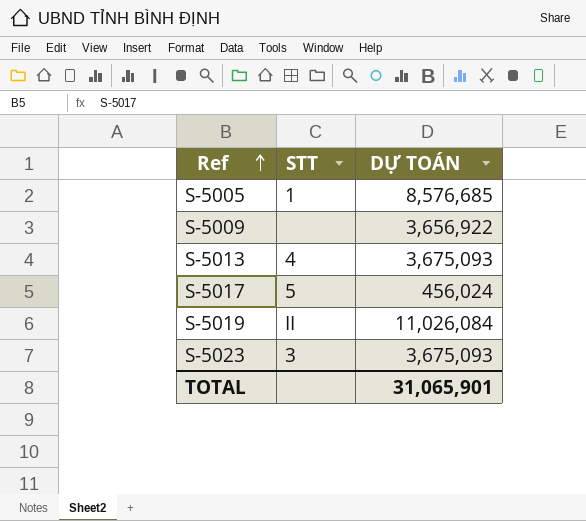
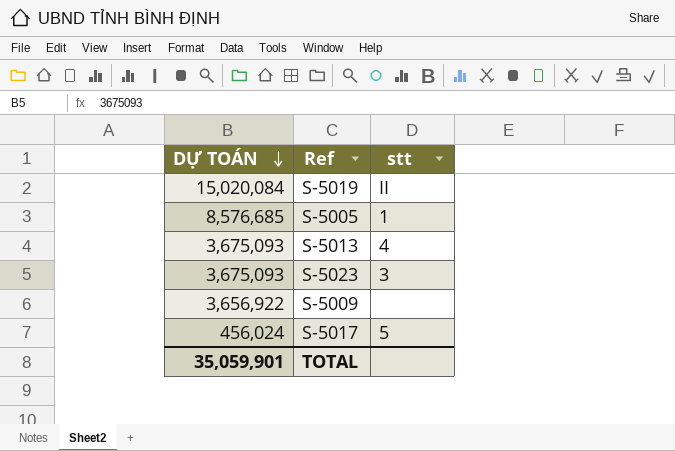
row order: Ref ascending -> DỰ TOÁN descending
column DỰ TOÁN | position: 3 -> 1
column name: STT -> stt
S-5019 | DỰ TOÁN: 11,026,084 -> 15,020,084
TOTAL | DỰ TOÁN: 31,065,901 -> 35,059,901

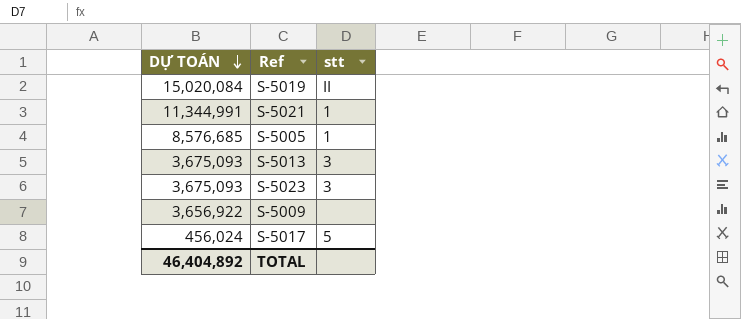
row S-5021: none -> 11,344,991 | 1
S-5013 | stt: 4 -> 3
TOTAL | DỰ TOÁN: 35,059,901 -> 46,404,892

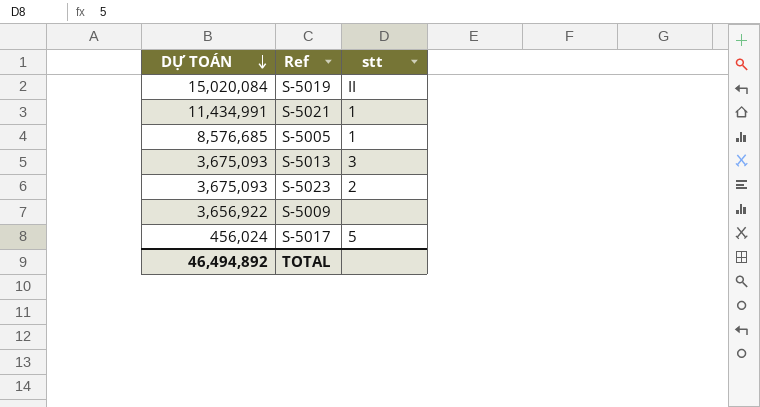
S-5021 | DỰ TOÁN: 11,344,991 -> 11,434,991
S-5023 | stt: 3 -> 2
TOTAL | DỰ TOÁN: 46,404,892 -> 46,494,892

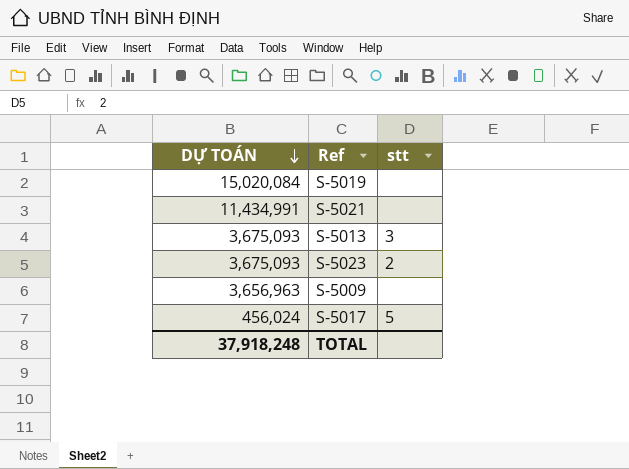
row S-5005: 8,576,685 | 1 -> none
S-5019 | stt: II -> none
S-5021 | stt: 1 -> none
S-5009 | DỰ TOÁN: 3,656,922 -> 3,656,963
TOTAL | DỰ TOÁN: 46,494,892 -> 37,918,248

